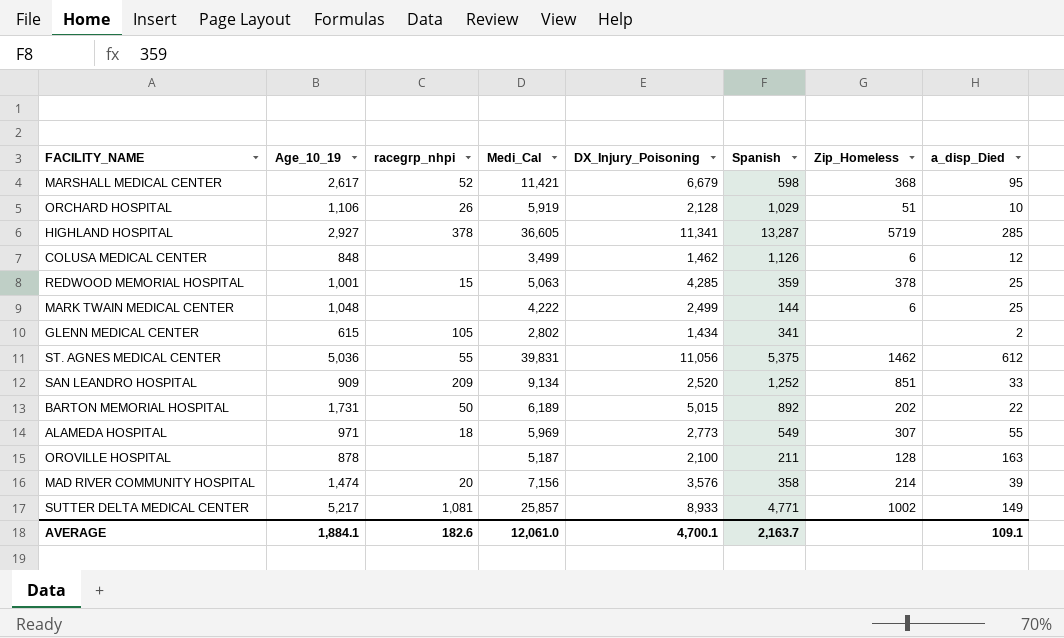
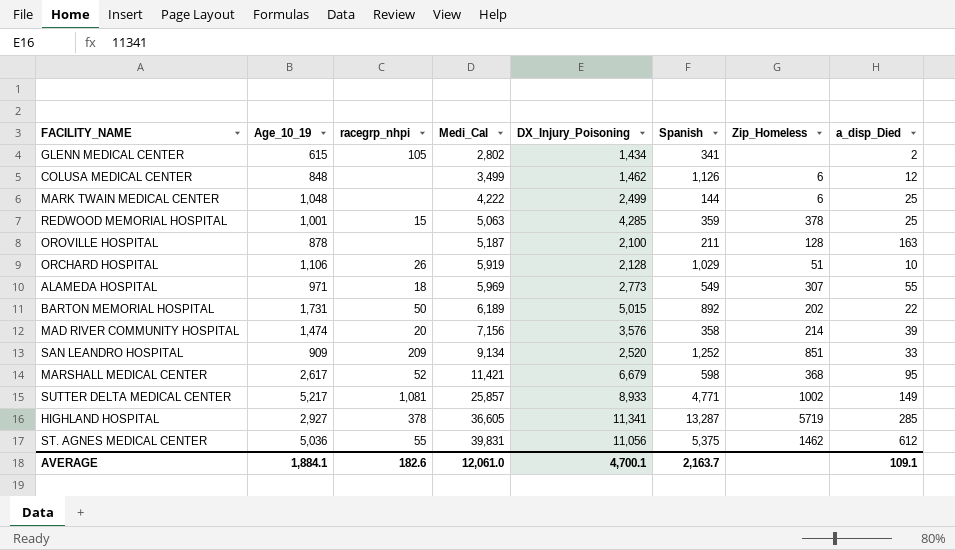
row order: none -> Medi_Cal ascending

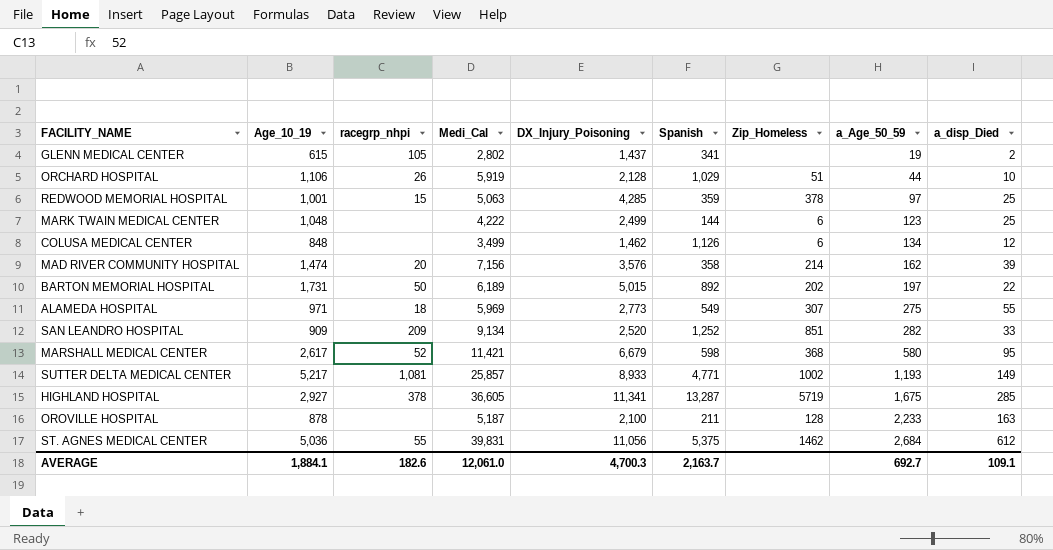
row order: Medi_Cal ascending -> a_Age_50_59 ascending
column a_Age_50_59 | position: none -> 8
GLENN MEDICAL CENTER | DX_Injury_Poisoning: 1,434 -> 1,437
AVERAGE | DX_Injury_Poisoning: 4,700.1 -> 4,700.3

